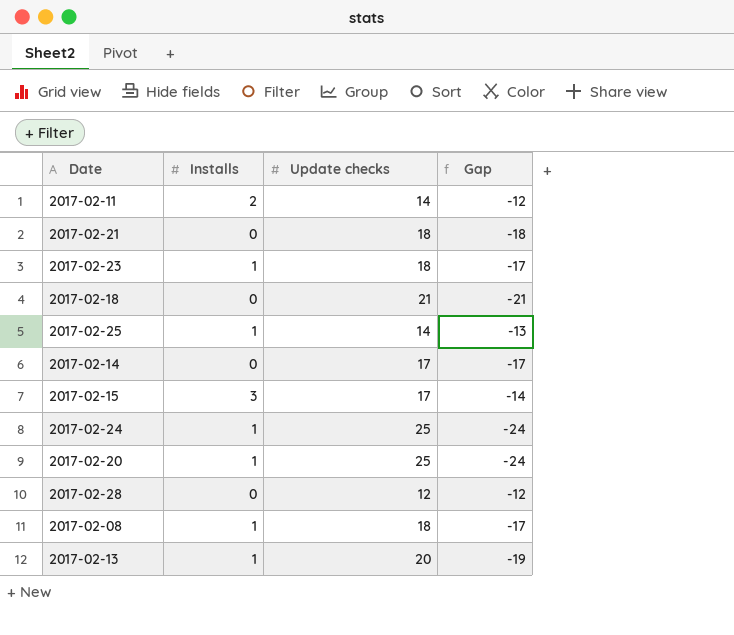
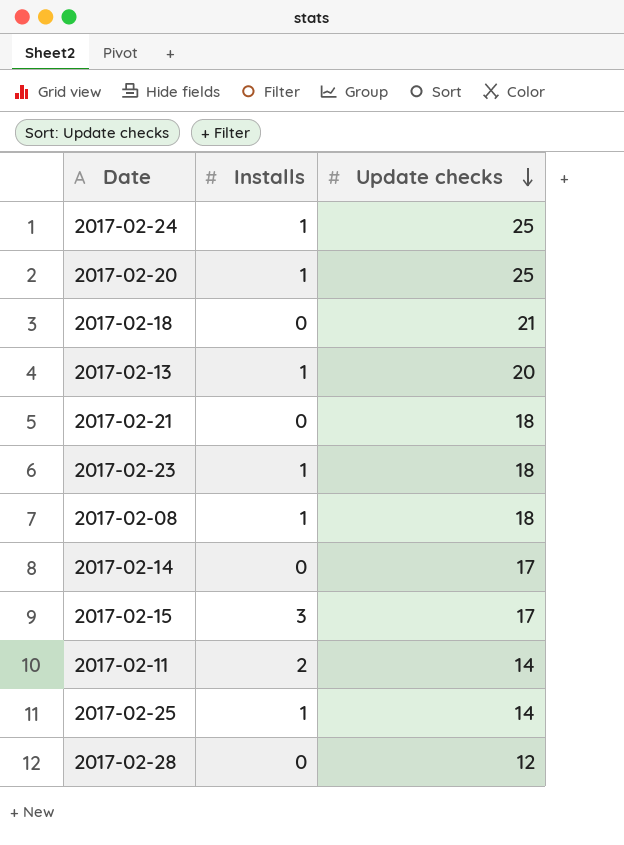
row order: none -> Update checks descending
column Gap | formula: [Installs] - [Update checks] -> none

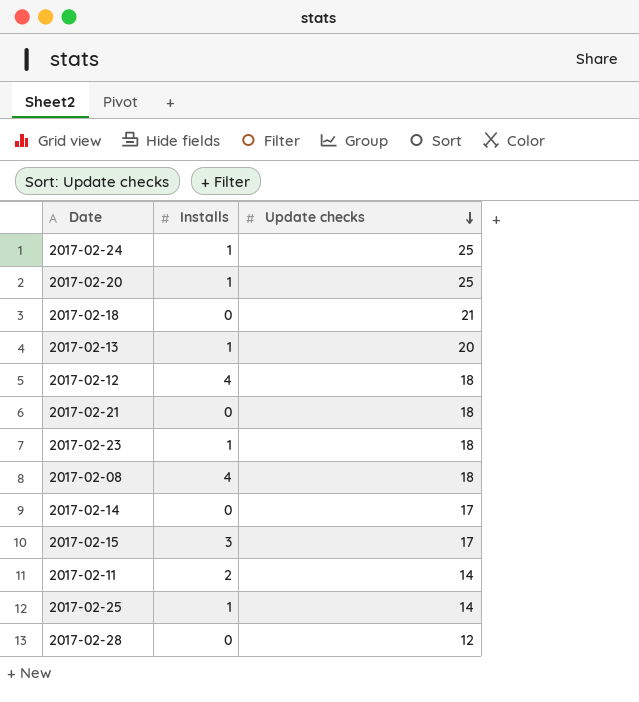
row 2017-02-12: none -> 4 | 18
2017-02-08 | Installs: 1 -> 4

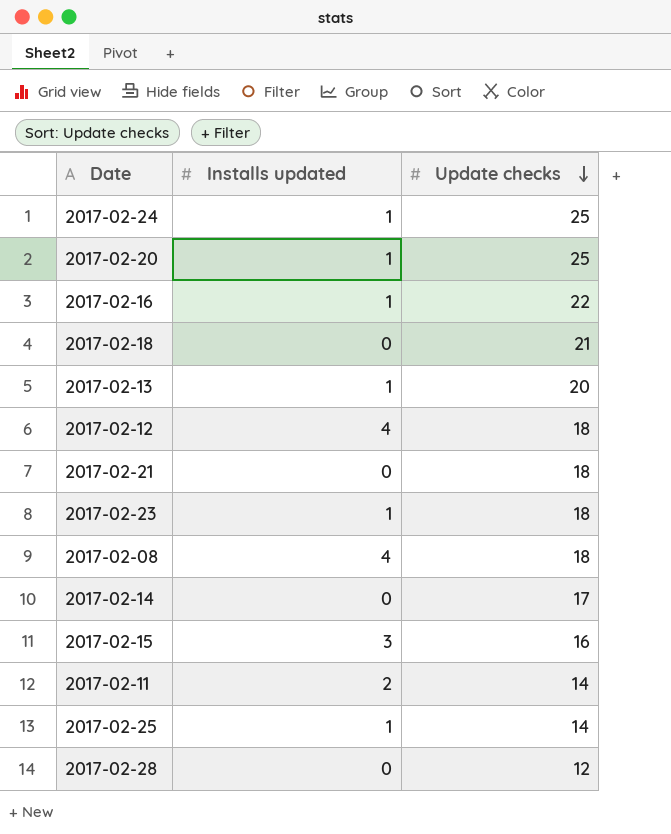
column name: Installs -> Installs updated
row 2017-02-16: none -> 1 | 22
2017-02-15 | Update checks: 17 -> 16

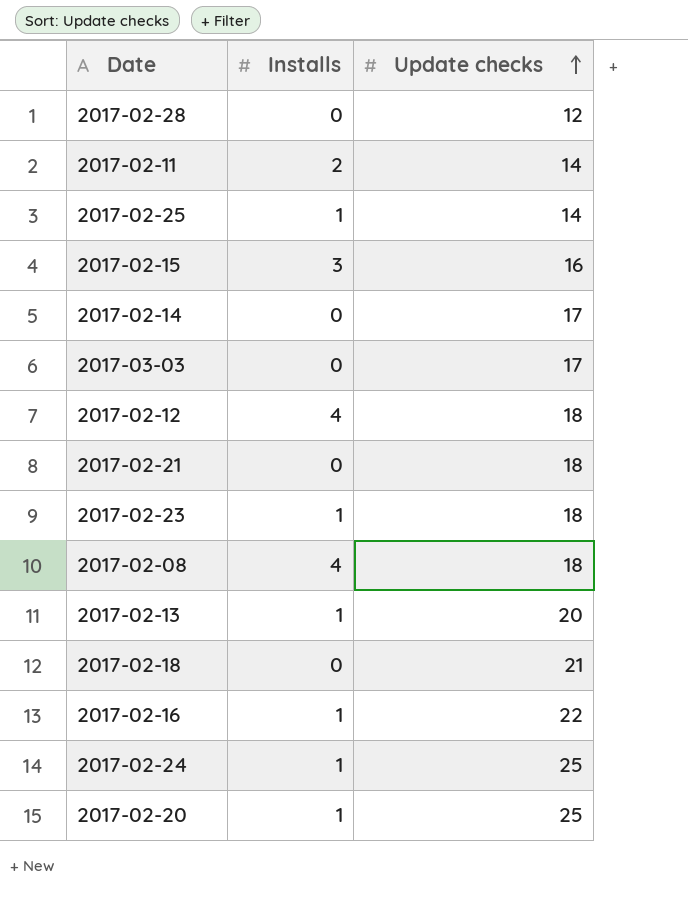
row order: Update checks descending -> Update checks ascending
column name: Installs updated -> Installs
row 2017-03-03: none -> 0 | 17

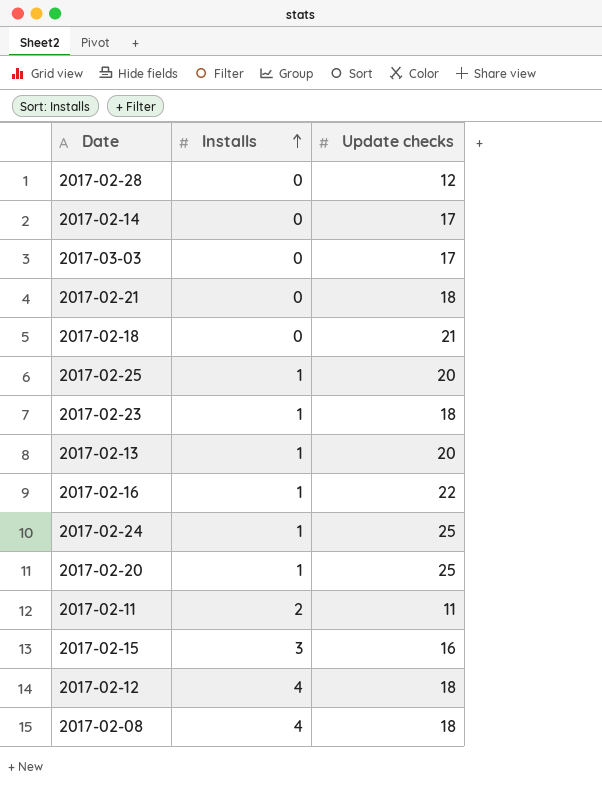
row order: Update checks ascending -> Installs ascending
2017-02-25 | Update checks: 14 -> 20
2017-02-11 | Update checks: 14 -> 11

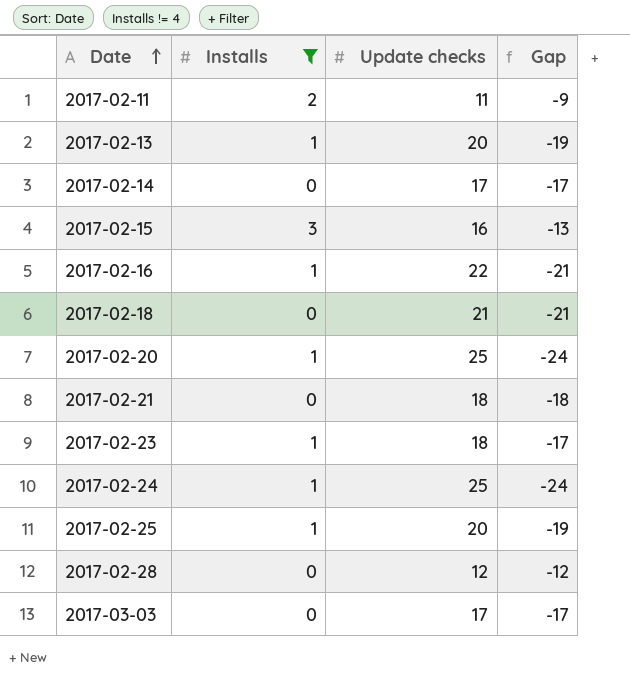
filter: none -> Installs != 4
row order: Installs ascending -> Date ascending
column Gap | formula: none -> [Installs] - [Update checks]

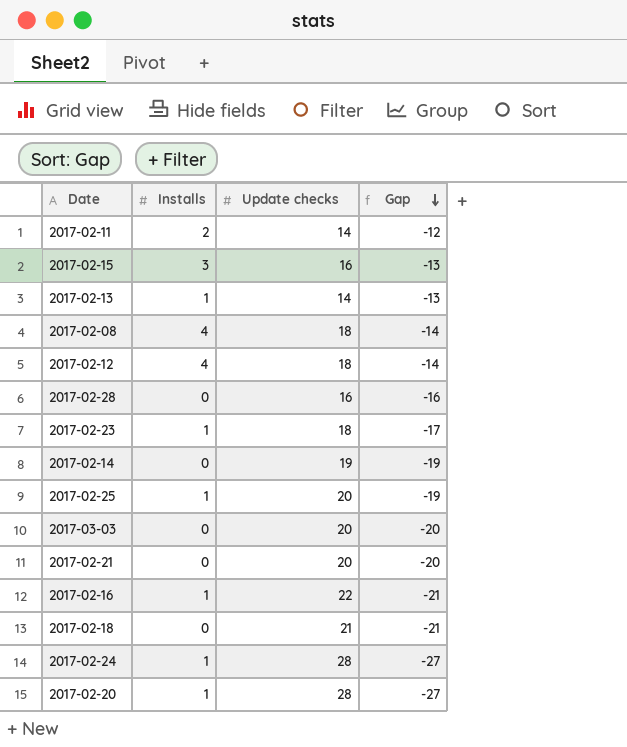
filter: Installs != 4 -> none
row order: Date ascending -> Gap descending
2017-02-11 | Update checks: 11 -> 14
2017-02-11 | Gap: -9 -> -12
2017-02-13 | Update checks: 20 -> 14
2017-02-13 | Gap: -19 -> -13
2017-02-28 | Update checks: 12 -> 16
2017-02-28 | Gap: -12 -> -16
2017-02-14 | Update checks: 17 -> 19
2017-02-14 | Gap: -17 -> -19
2017-03-03 | Update checks: 17 -> 20
2017-03-03 | Gap: -17 -> -20
2017-02-21 | Update checks: 18 -> 20
2017-02-21 | Gap: -18 -> -20
2017-02-24 | Update checks: 25 -> 28
2017-02-24 | Gap: -24 -> -27
2017-02-20 | Update checks: 25 -> 28
2017-02-20 | Gap: -24 -> -27

